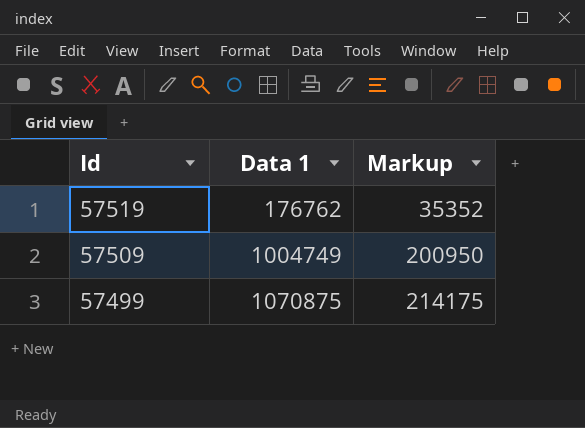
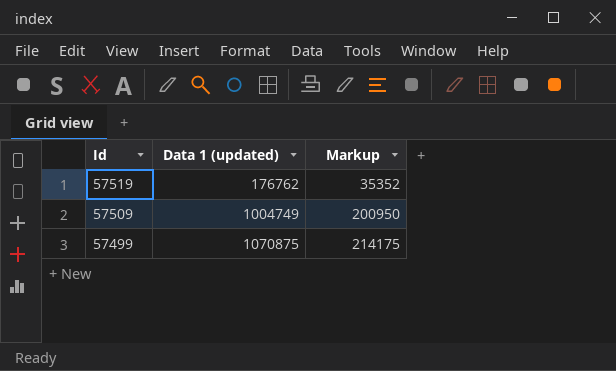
column name: Data 1 -> Data 1 (updated)

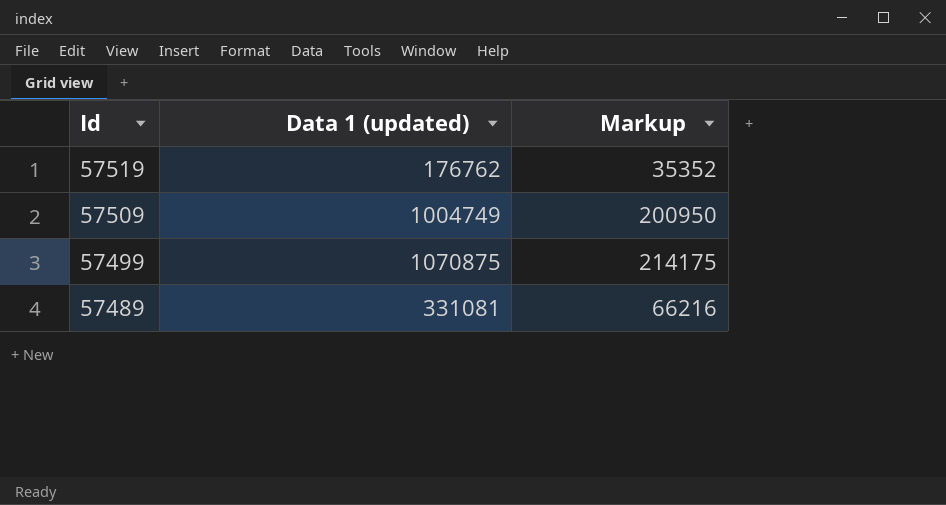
row 57489: none -> 331081 | 66216

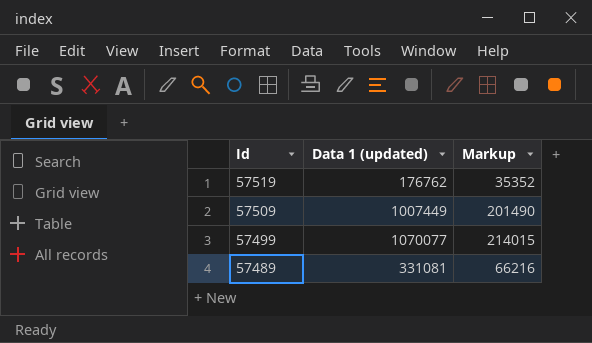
57509 | Data 1 (updated): 1004749 -> 1007449
57509 | Markup: 200950 -> 201490
57499 | Data 1 (updated): 1070875 -> 1070077
57499 | Markup: 214175 -> 214015

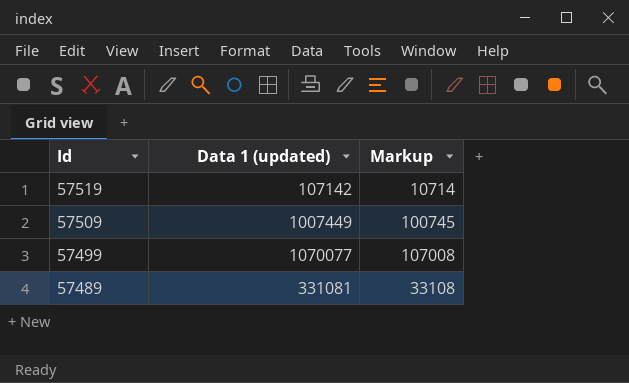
column Markup | formula: [Data 1 (updated)] * 0.2 -> [Data 1 (updated)] * 0.1
57519 | Data 1 (updated): 176762 -> 107142

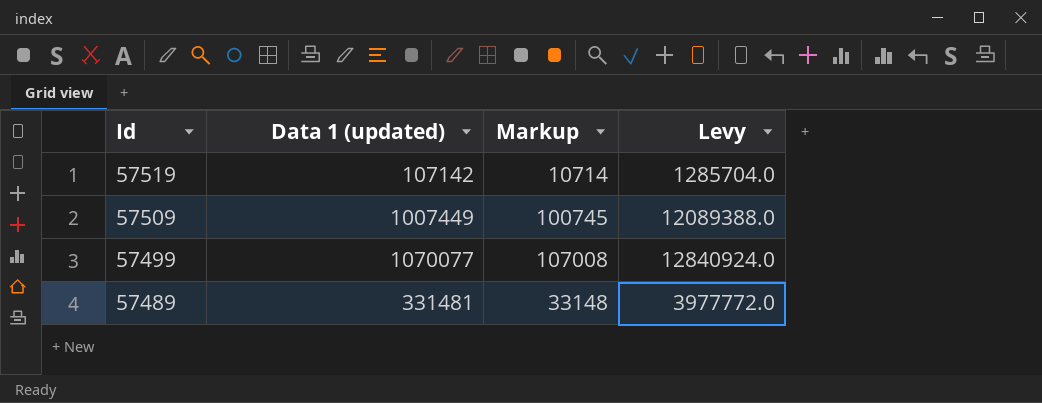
column Levy | formula: none -> [Data 1 (updated)] * 12
57489 | Data 1 (updated): 331081 -> 331481
57489 | Markup: 33108 -> 33148

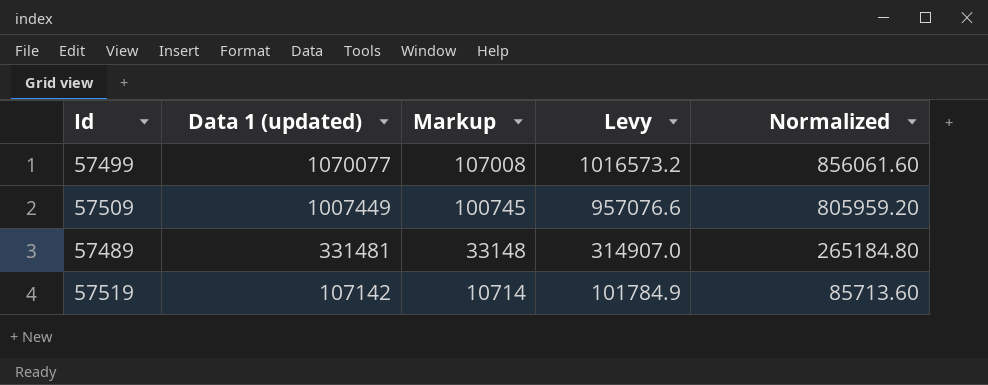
row order: Id descending -> Data 1 (updated) descending
column Levy | formula: [Data 1 (updated)] * 12 -> [Data 1 (updated)] * 0.95
column Normalized | formula: none -> [Data 1 (updated)] * 0.8

